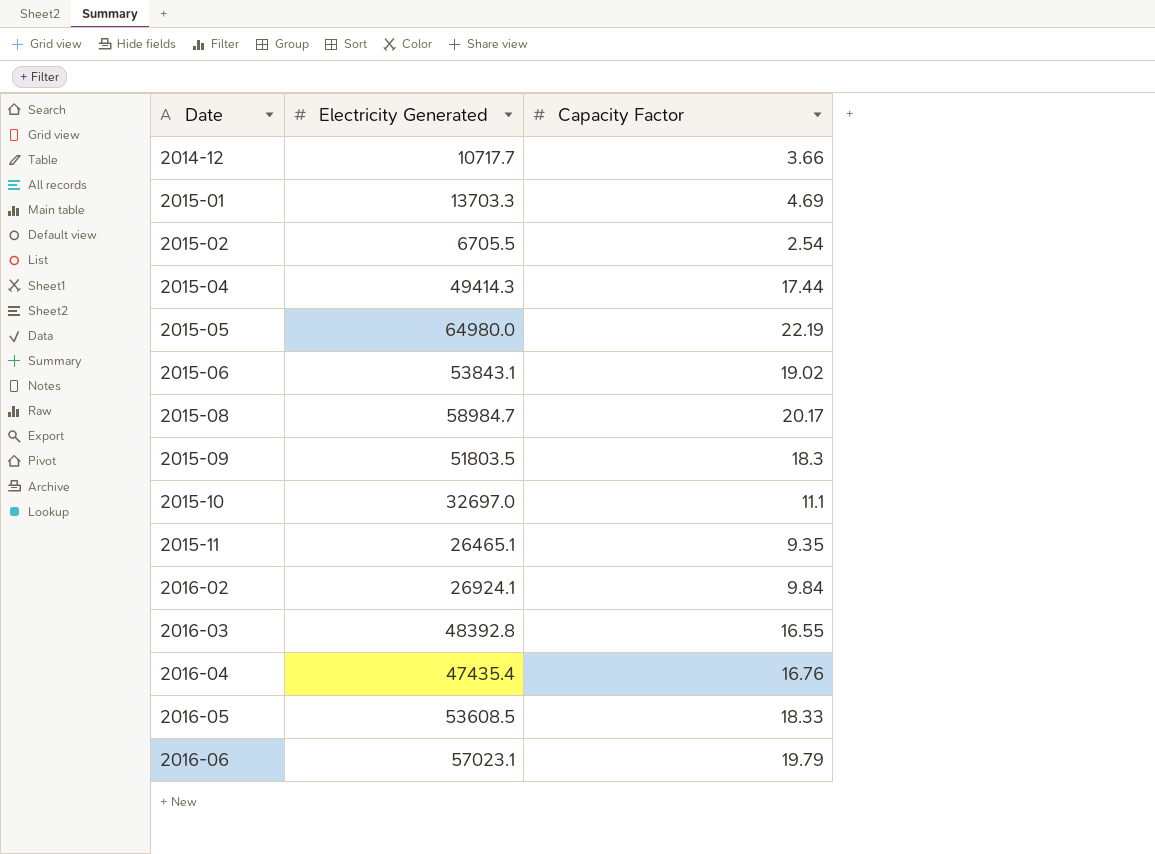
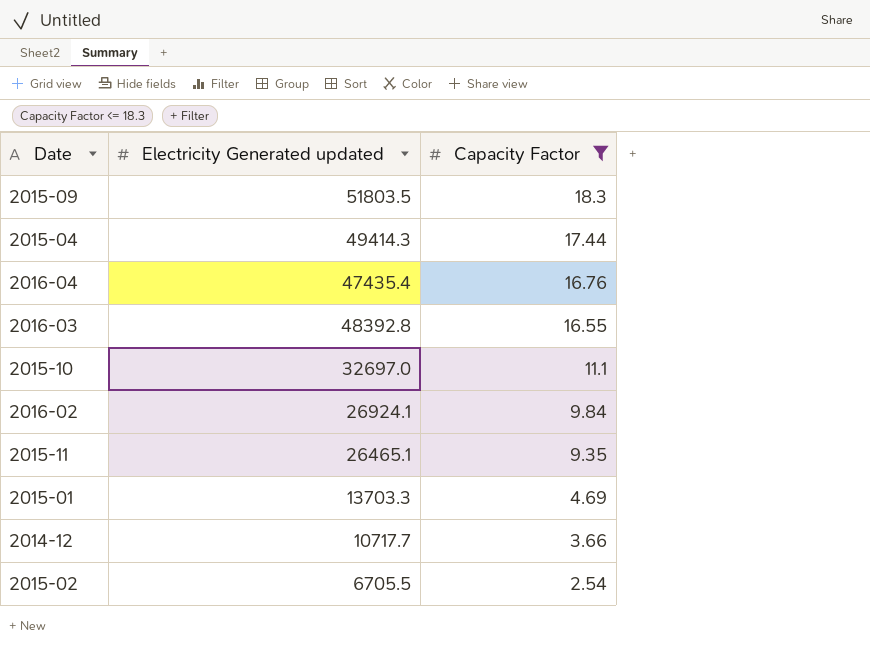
filter: none -> Capacity Factor <= 18.3
row order: Date ascending -> Capacity Factor descending
column name: Electricity Generated -> Electricity Generated updated

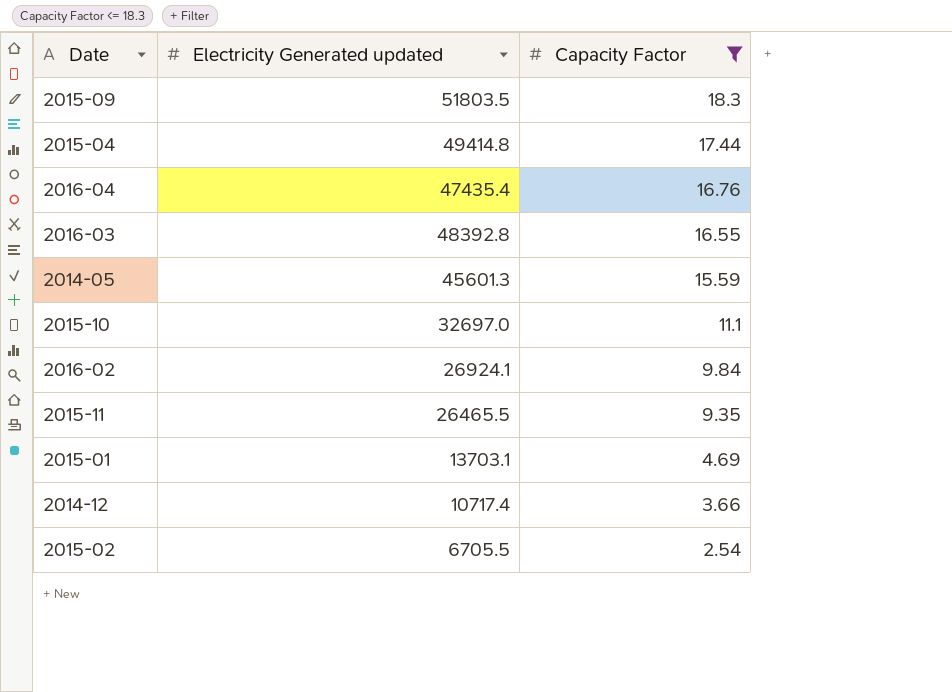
2015-04 | Electricity Generated updated: 49414.3 -> 49414.8
row 2014-05: none -> 45601.3 | 15.59
2015-11 | Electricity Generated updated: 26465.1 -> 26465.5
2015-01 | Electricity Generated updated: 13703.3 -> 13703.1
2014-12 | Electricity Generated updated: 10717.7 -> 10717.4

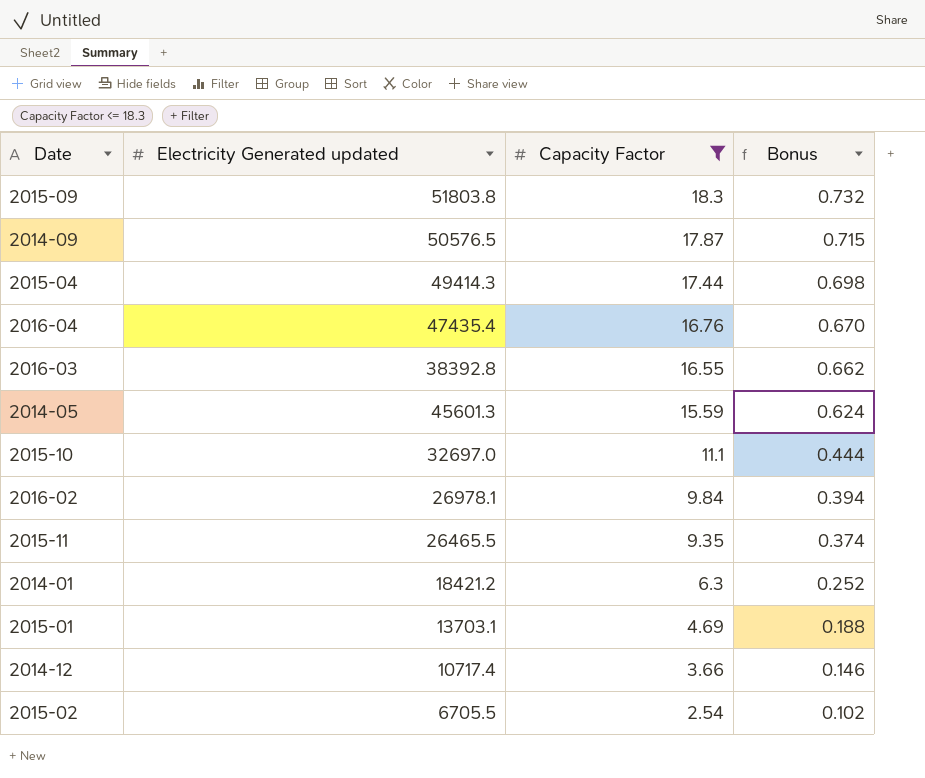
column Bonus | formula: none -> [Capacity Factor] * 0.04
2015-09 | Electricity Generated updated: 51803.5 -> 51803.8
row 2014-09: none -> 50576.5 | 17.87 | 0.715
2015-04 | Electricity Generated updated: 49414.8 -> 49414.3
2016-03 | Electricity Generated updated: 48392.8 -> 38392.8
2016-02 | Electricity Generated updated: 26924.1 -> 26978.1
row 2014-01: none -> 18421.2 | 6.3 | 0.252

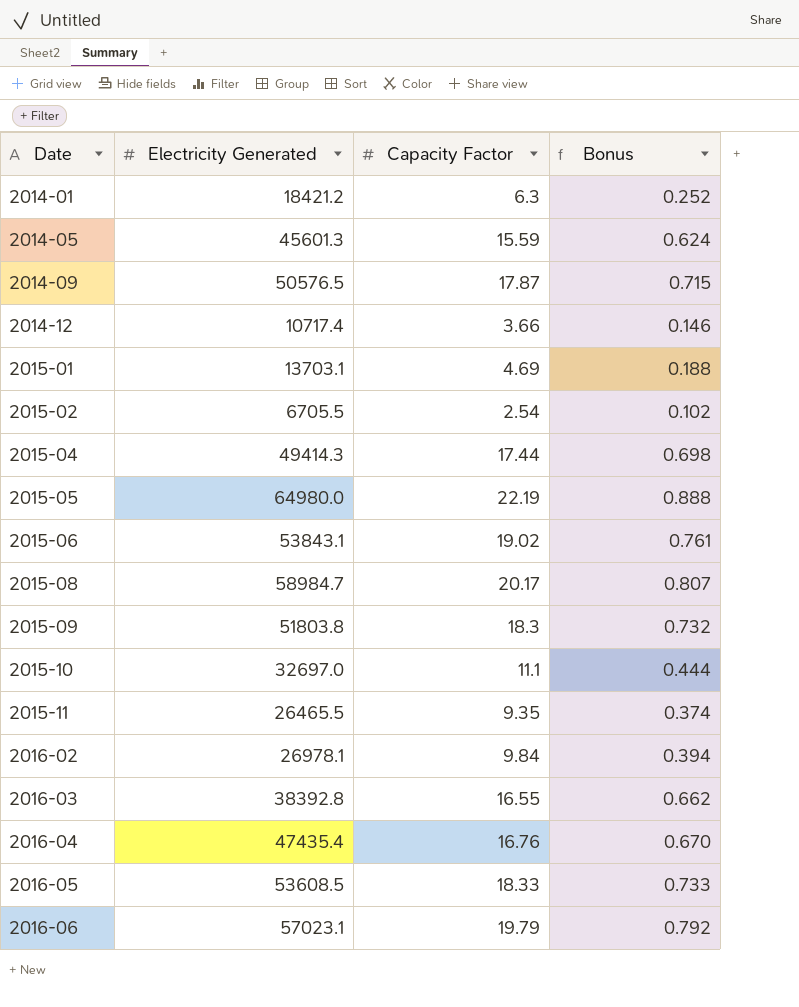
filter: Capacity Factor <= 18.3 -> none
row order: Capacity Factor descending -> Date ascending
column name: Electricity Generated updated -> Electricity Generated

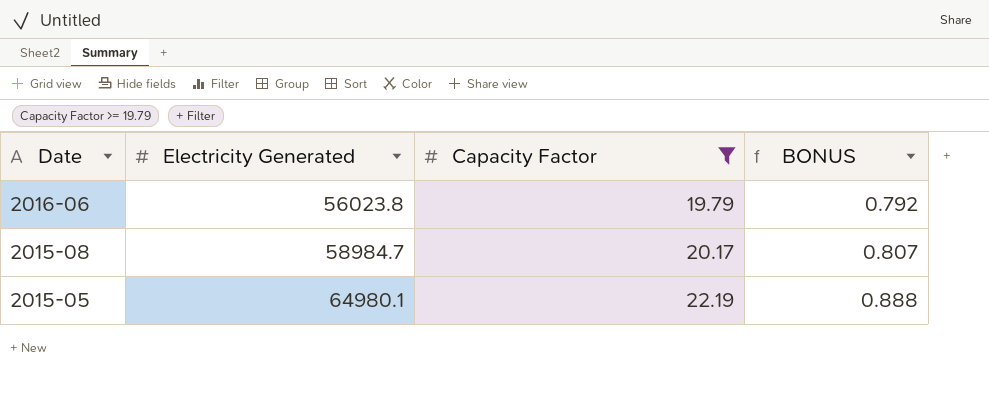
filter: none -> Capacity Factor >= 19.79
row order: Date ascending -> Date descending
column name: Bonus -> BONUS
2016-06 | Electricity Generated: 57023.1 -> 56023.8
2015-05 | Electricity Generated: 64980.0 -> 64980.1

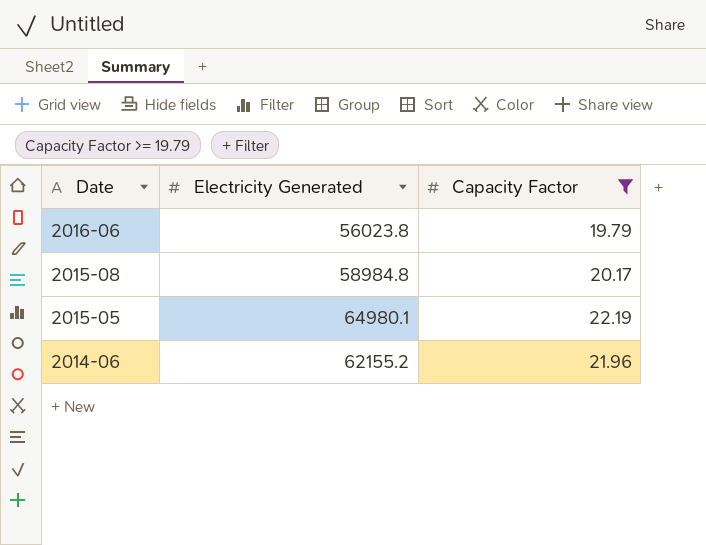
column BONUS | formula: [Capacity Factor] * 0.04 -> none
2015-08 | Electricity Generated: 58984.7 -> 58984.8
row 2014-06: none -> 62155.2 | 21.96

